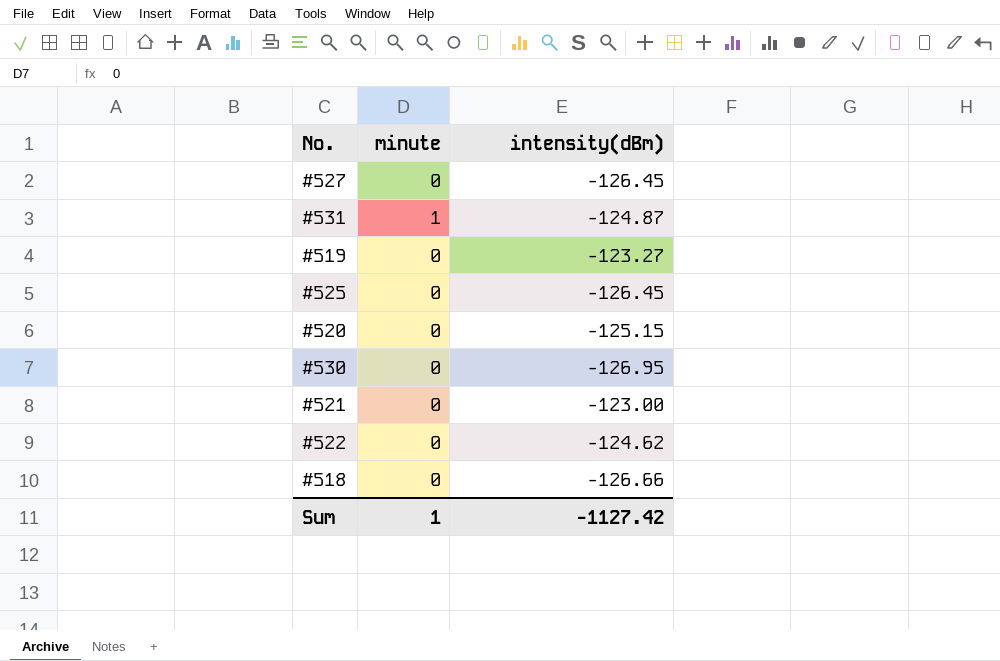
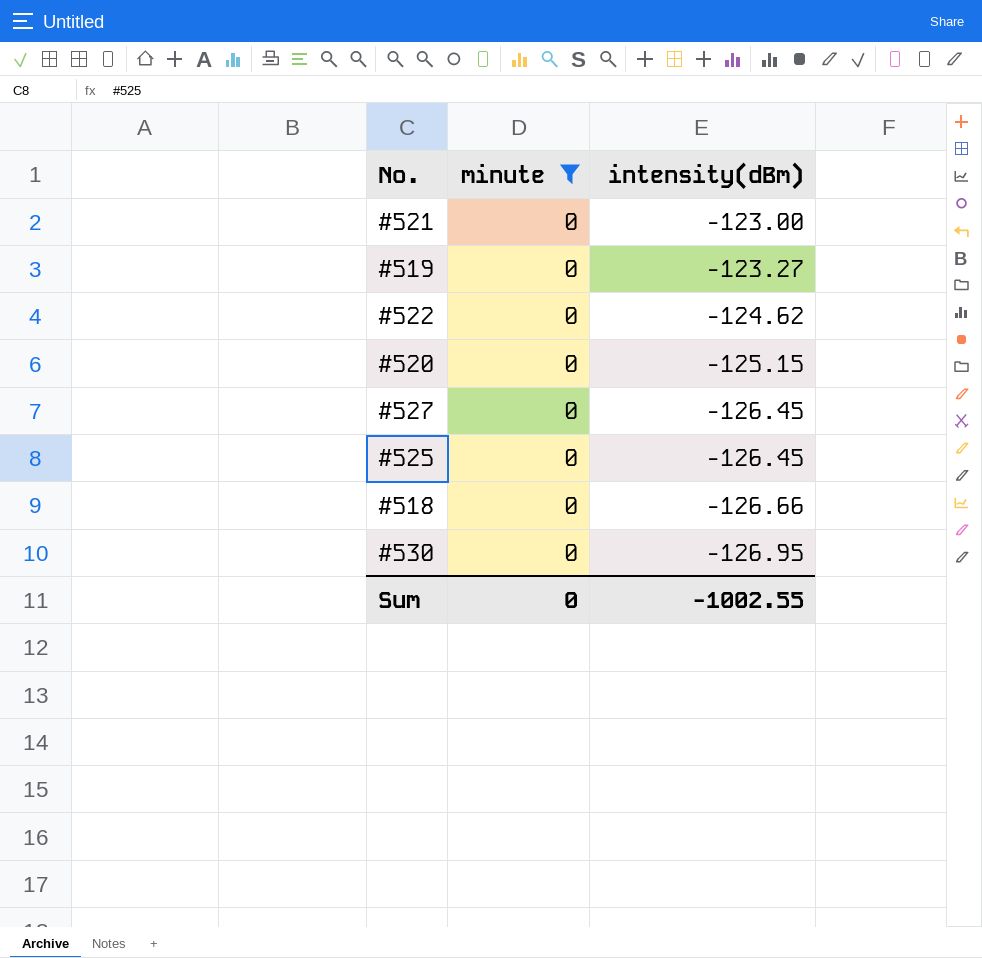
filter: none -> minute = 0
row order: none -> intensity(dBm) descending
Sum | minute: 1 -> 0
Sum | intensity(dBm): -1127.42 -> -1002.55

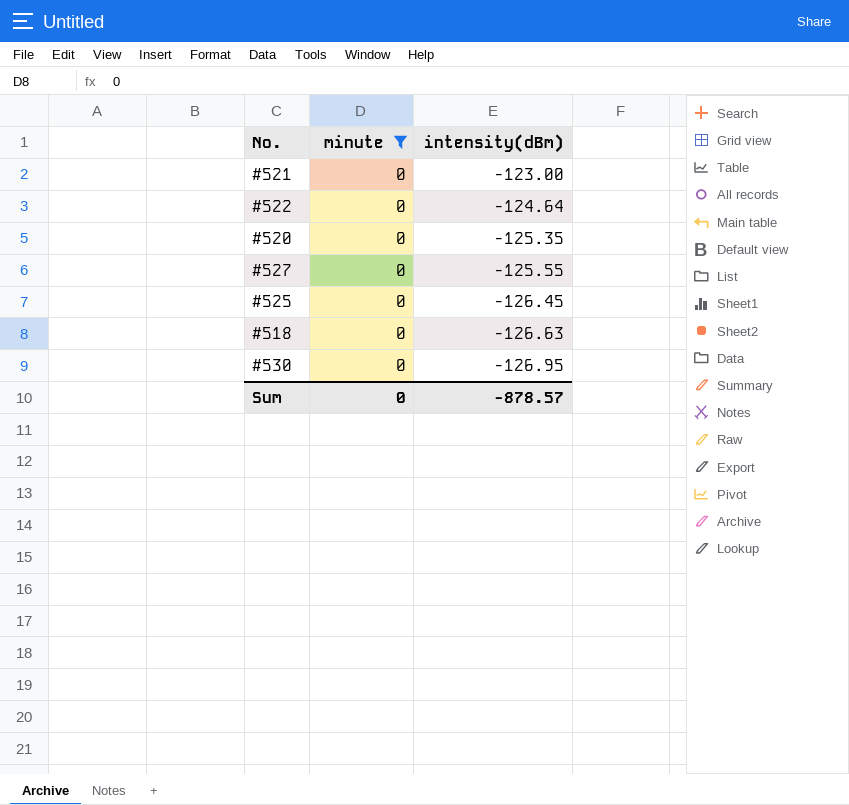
row #519: 0 | -123.27 -> none
#522 | intensity(dBm): -124.62 -> -124.64
#520 | intensity(dBm): -125.15 -> -125.35
#527 | intensity(dBm): -126.45 -> -125.55
#518 | intensity(dBm): -126.66 -> -126.63
Sum | intensity(dBm): -1002.55 -> -878.57

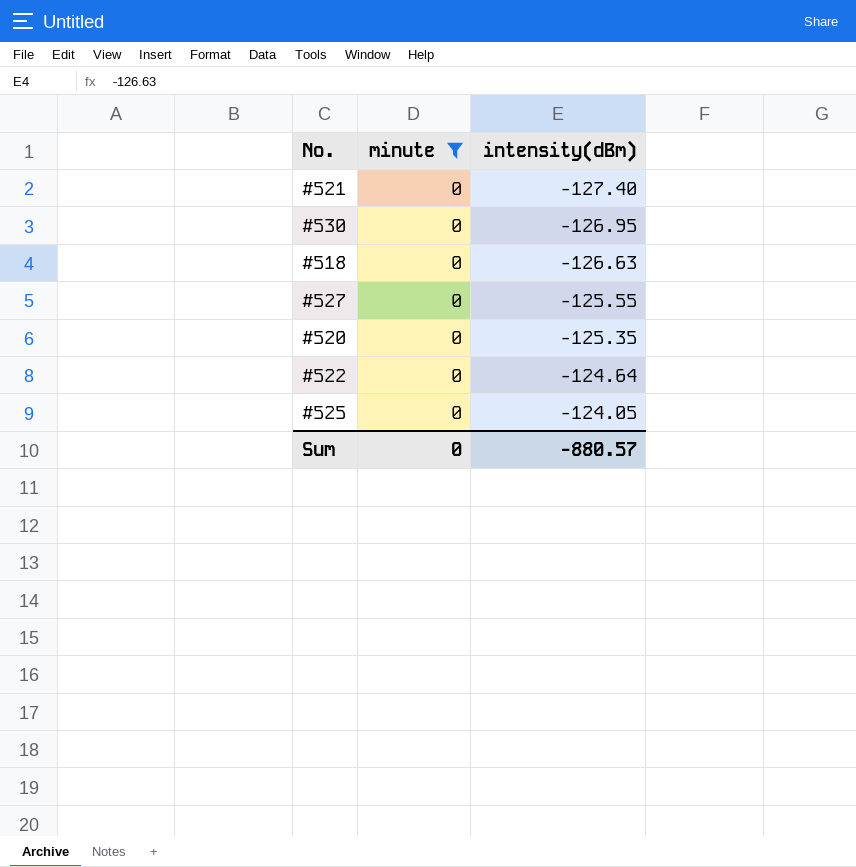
row order: intensity(dBm) descending -> intensity(dBm) ascending
#521 | intensity(dBm): -123.00 -> -127.40
#525 | intensity(dBm): -126.45 -> -124.05
Sum | intensity(dBm): -878.57 -> -880.57

